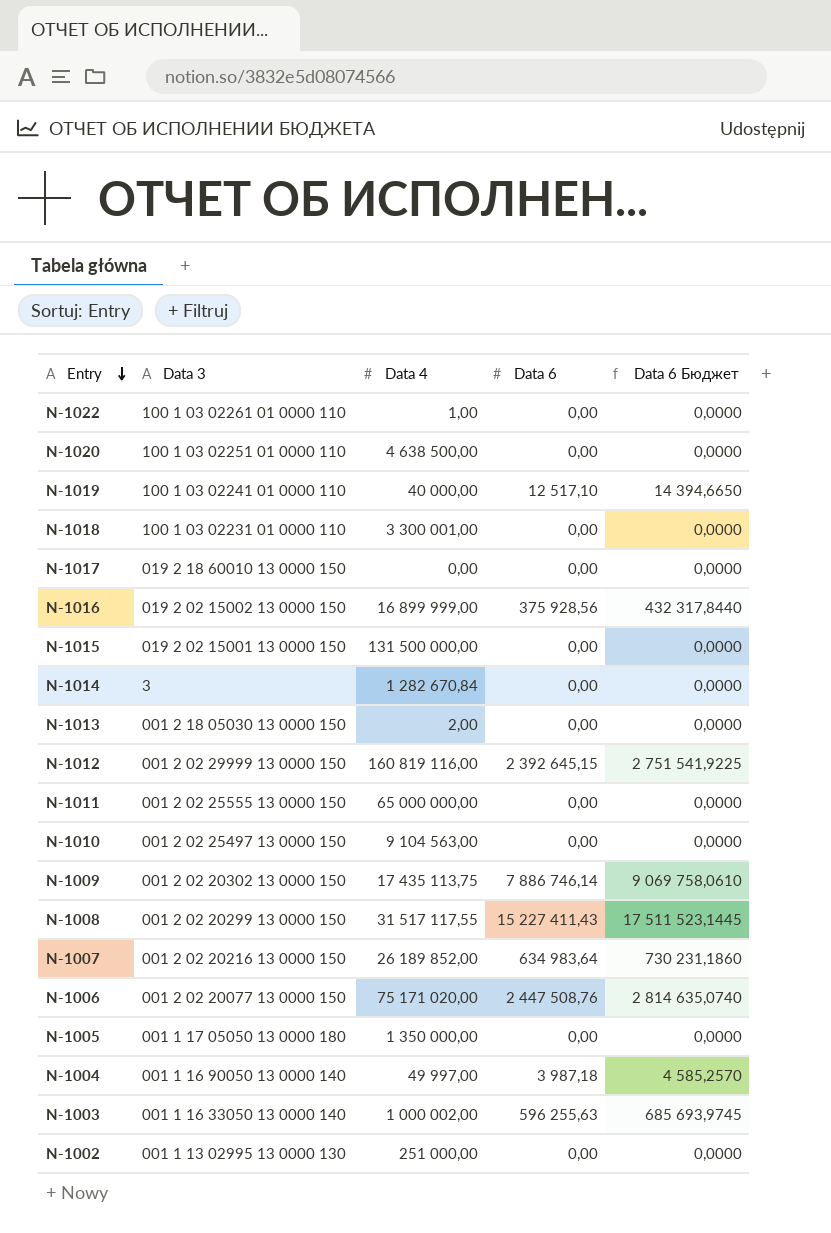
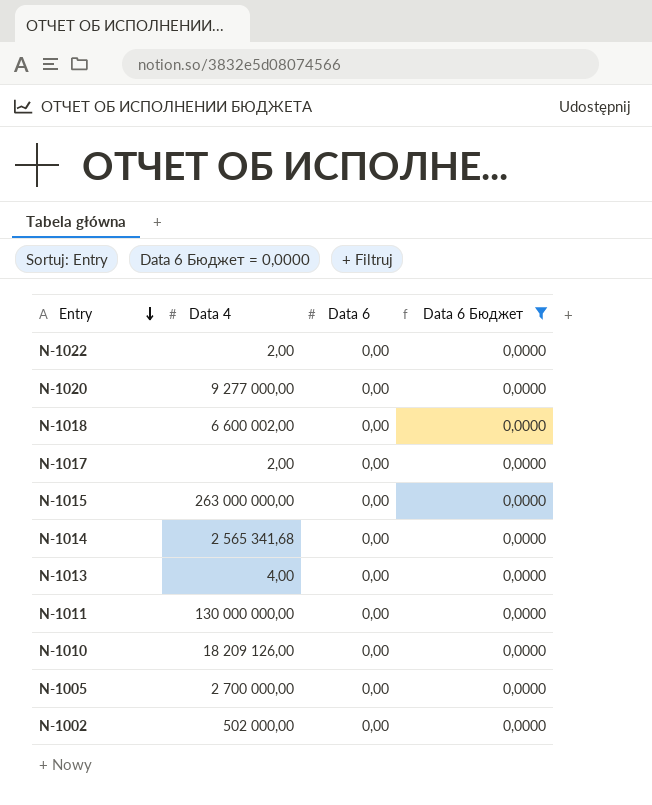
filter: none -> Data 6 Бюджет = 0,0000
column Data 3 | position: 2 -> none
N-1022 | Data 4: 1,00 -> 2,00
N-1020 | Data 4: 4 638 500,00 -> 9 277 000,00
N-1018 | Data 4: 3 300 001,00 -> 6 600 002,00
N-1017 | Data 4: 0,00 -> 2,00
N-1015 | Data 4: 131 500 000,00 -> 263 000 000,00
N-1014 | Data 4: 1 282 670,84 -> 2 565 341,68
N-1013 | Data 4: 2,00 -> 4,00
N-1011 | Data 4: 65 000 000,00 -> 130 000 000,00
N-1010 | Data 4: 9 104 563,00 -> 18 209 126,00
N-1005 | Data 4: 1 350 000,00 -> 2 700 000,00
N-1002 | Data 4: 251 000,00 -> 502 000,00

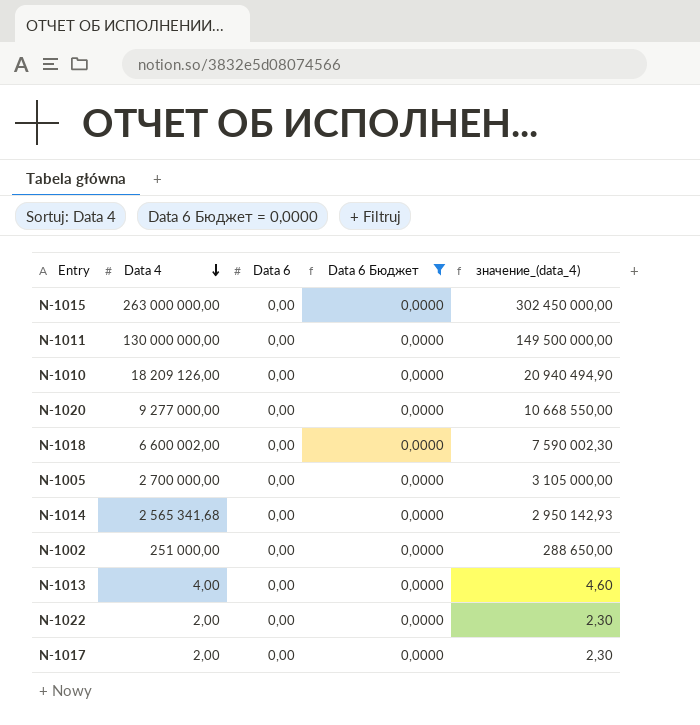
row order: Entry descending -> Data 4 descending
column значение_(data_4) | formula: none -> [Data 4] * 1,15
N-1002 | Data 4: 502 000,00 -> 251 000,00

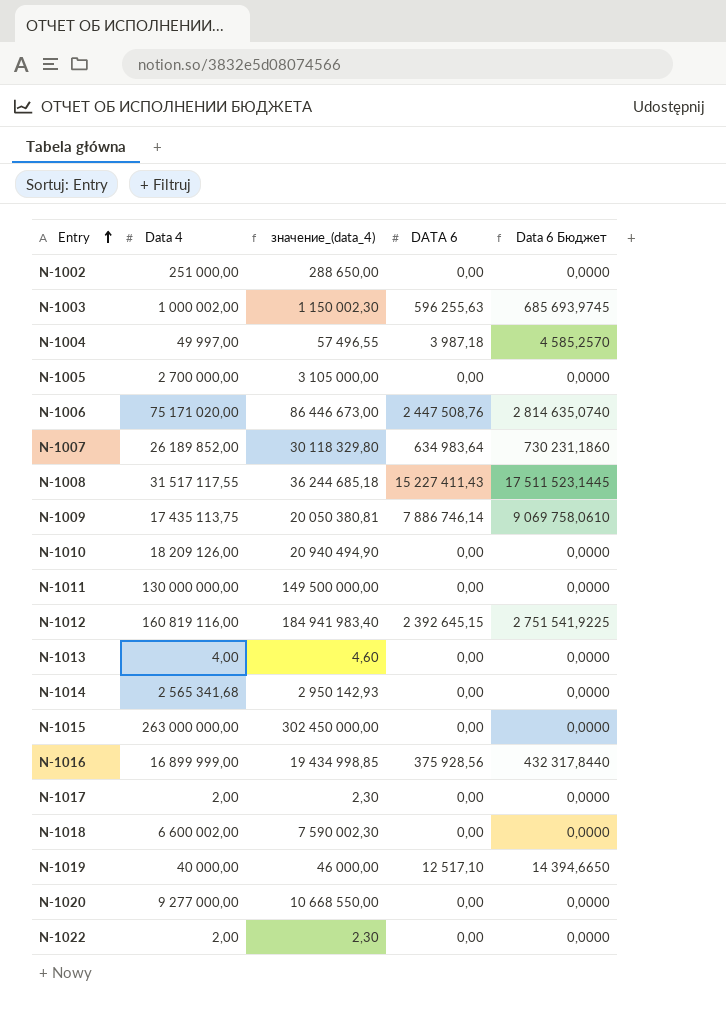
filter: Data 6 Бюджет = 0,0000 -> none
row order: Data 4 descending -> Entry ascending
column значение_(data_4) | position: 5 -> 3
column name: Data 6 -> DATA 6

